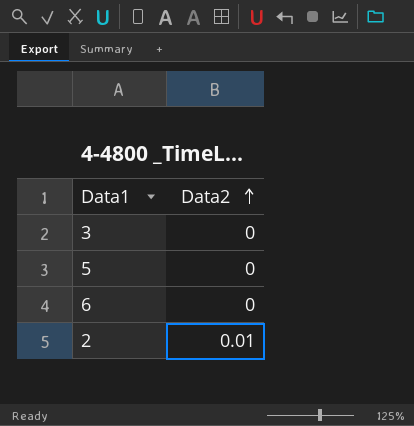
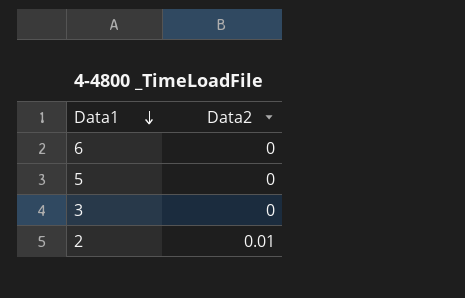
row order: Data2 ascending -> Data1 descending

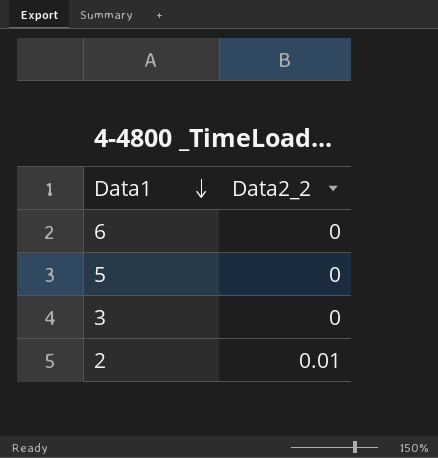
column name: Data2 -> Data2_2

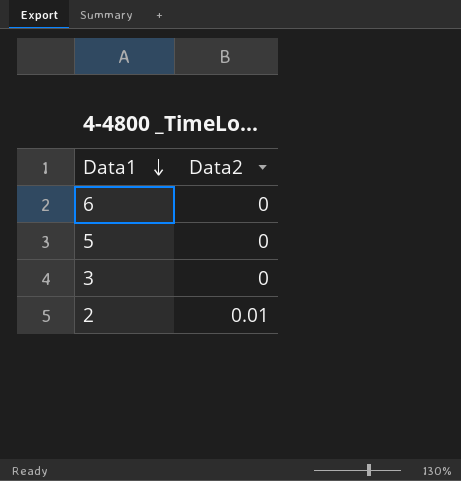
column name: Data2_2 -> Data2

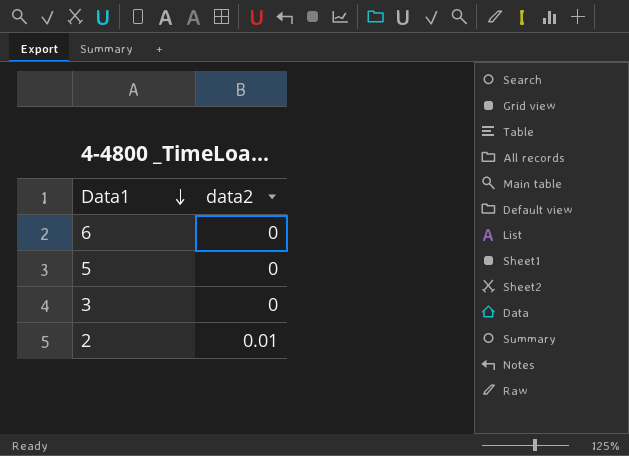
column name: Data2 -> data2

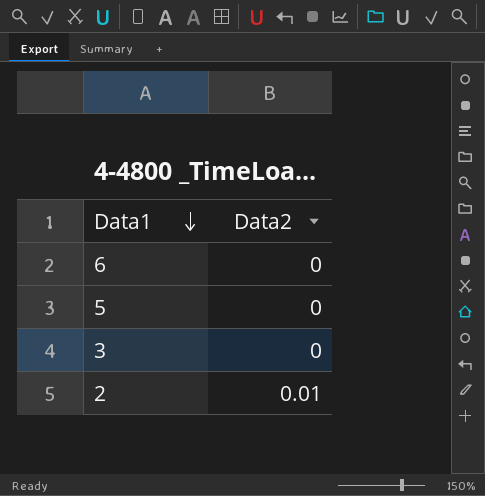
column name: data2 -> Data2

